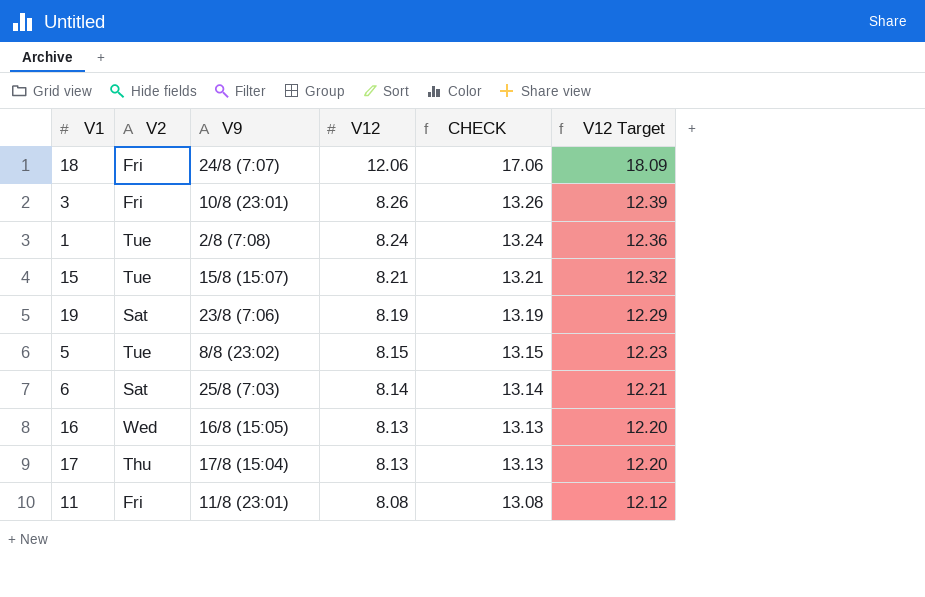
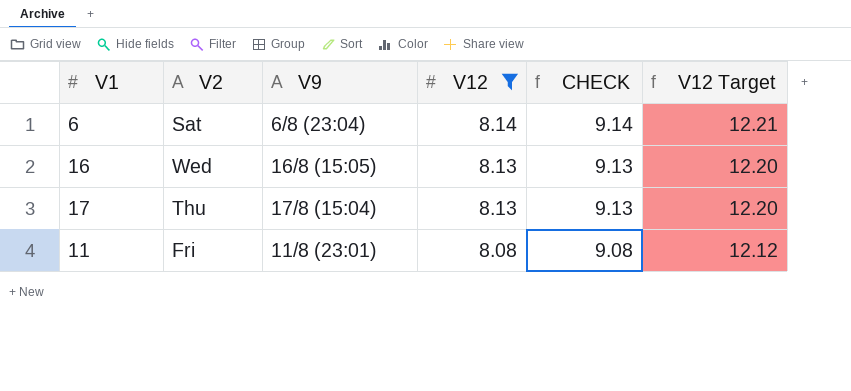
filter: none -> V12 <= 8.14
column CHECK | formula: [V12] + 5 -> [V12] + 1
6 | V9: 25/8 (7:03) -> 6/8 (23:04)

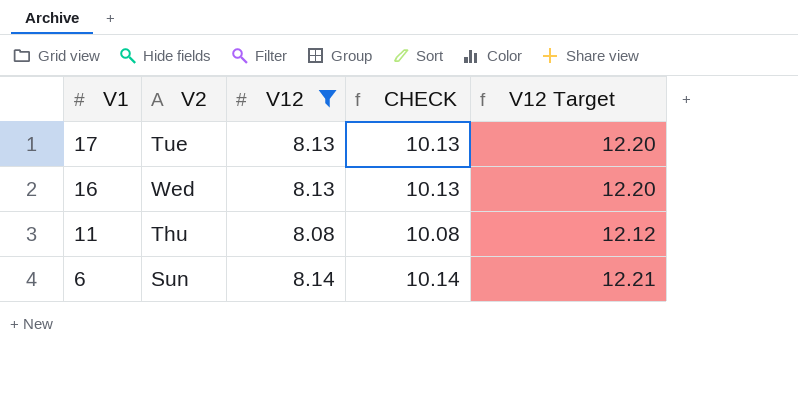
row order: V12 descending -> V1 descending
column V9 | position: 3 -> none
column CHECK | formula: [V12] + 1 -> [V12] + 2
17 | V2: Thu -> Tue
11 | V2: Fri -> Thu
6 | V2: Sat -> Sun

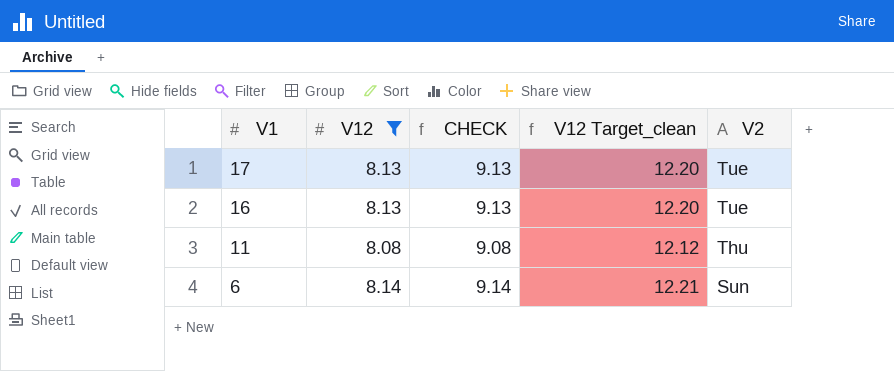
column CHECK | formula: [V12] + 2 -> [V12] + 1
column name: V12 Target -> V12 Target_clean
column V2 | position: 2 -> 5
16 | V2: Wed -> Tue

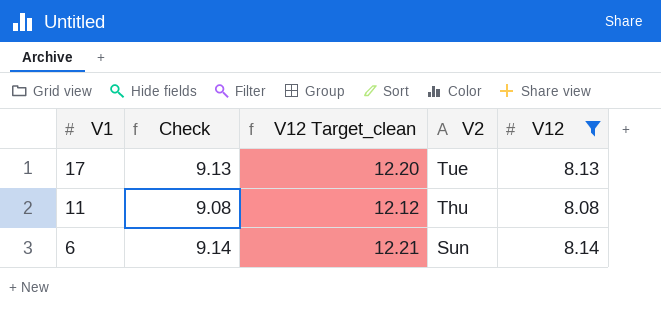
column name: CHECK -> Check
column V12 | position: 2 -> 5
row 16: 8.13 | 9.13 | 12.20 | Tue -> none

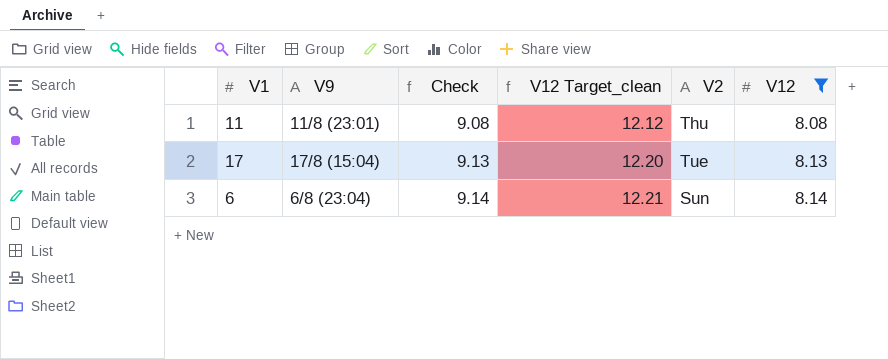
row order: V1 descending -> Check ascending
column V9 | position: none -> 2

